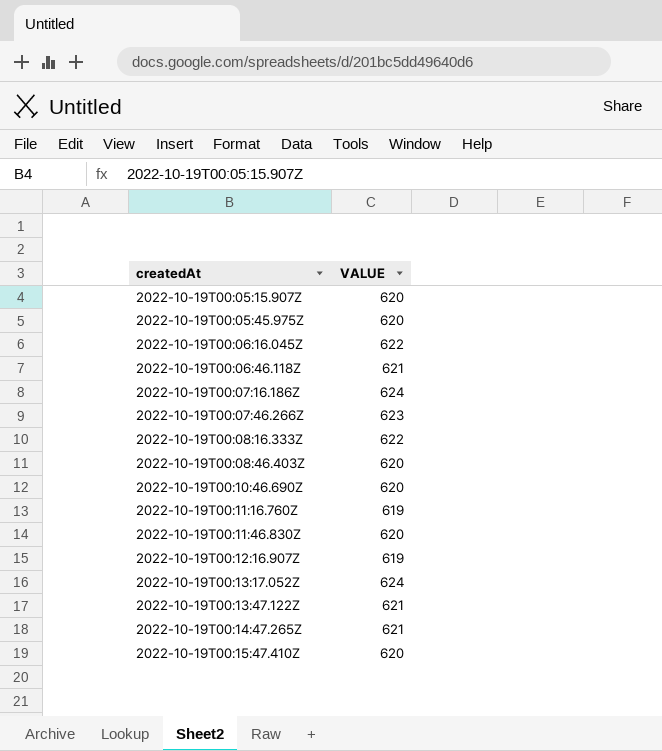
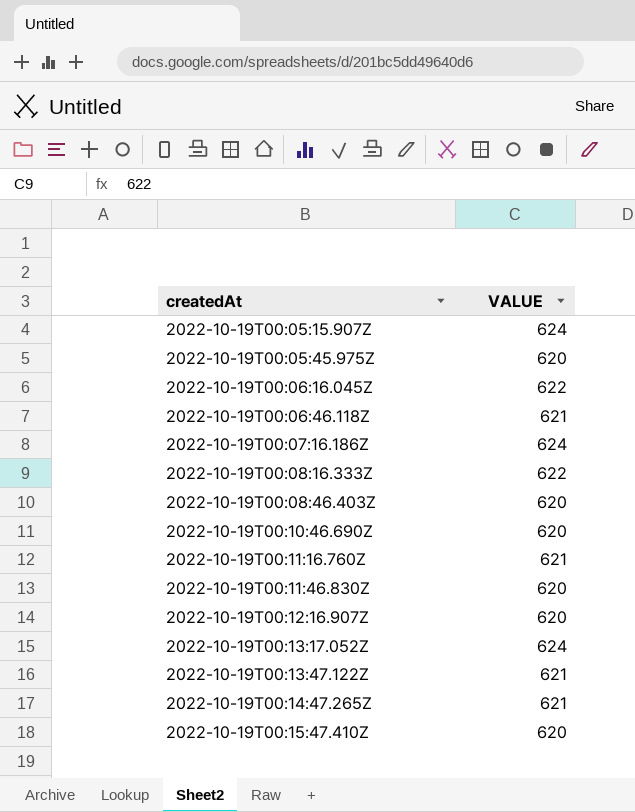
row 2022-10-19T00:07:46.266Z: 623 -> none
2022-10-19T00:05:15.907Z | VALUE: 620 -> 624
2022-10-19T00:11:16.760Z | VALUE: 619 -> 621
2022-10-19T00:12:16.907Z | VALUE: 619 -> 620

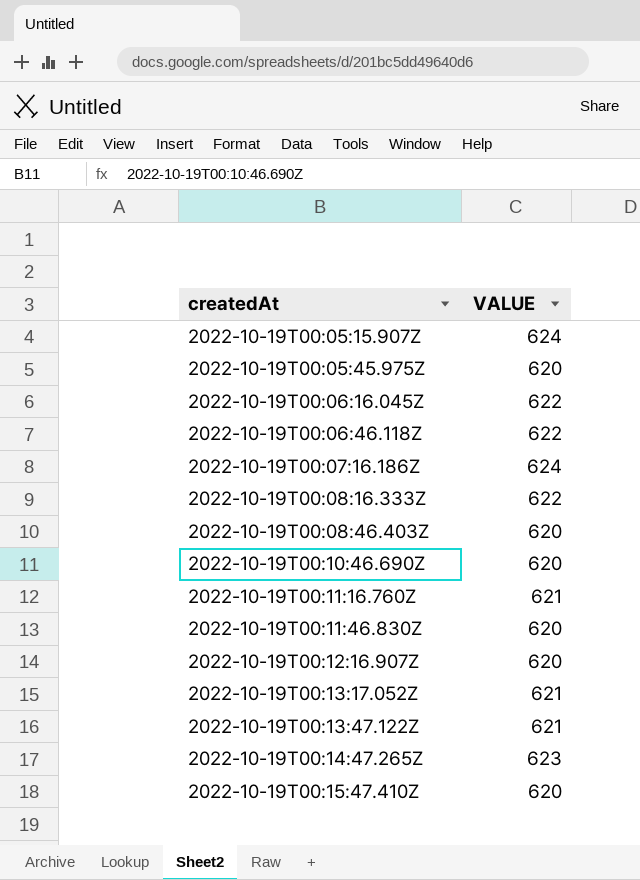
2022-10-19T00:06:46.118Z | VALUE: 621 -> 622
2022-10-19T00:13:17.052Z | VALUE: 624 -> 621
2022-10-19T00:14:47.265Z | VALUE: 621 -> 623

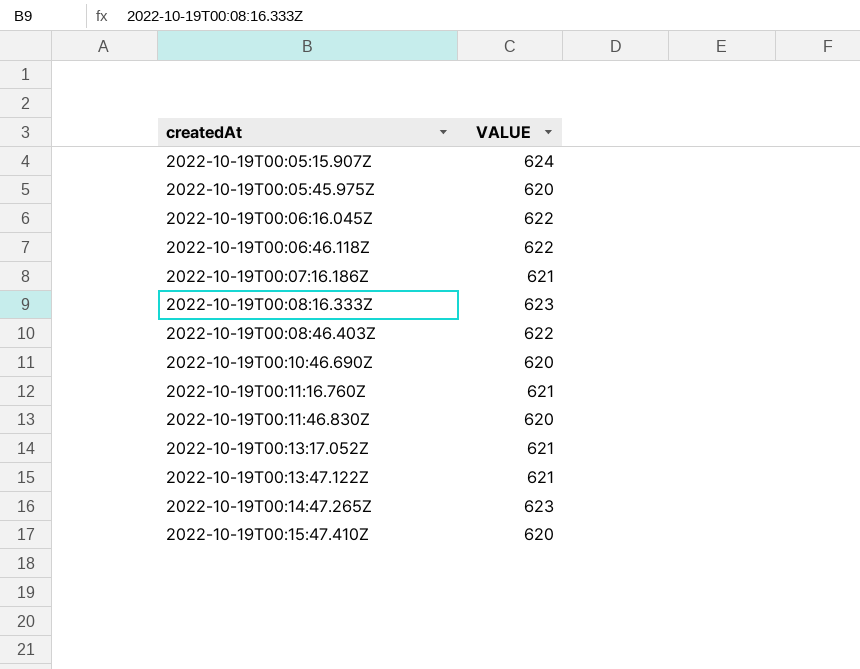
row 2022-10-19T00:12:16.907Z: 620 -> none
2022-10-19T00:07:16.186Z | VALUE: 624 -> 621
2022-10-19T00:08:16.333Z | VALUE: 622 -> 623
2022-10-19T00:08:46.403Z | VALUE: 620 -> 622

